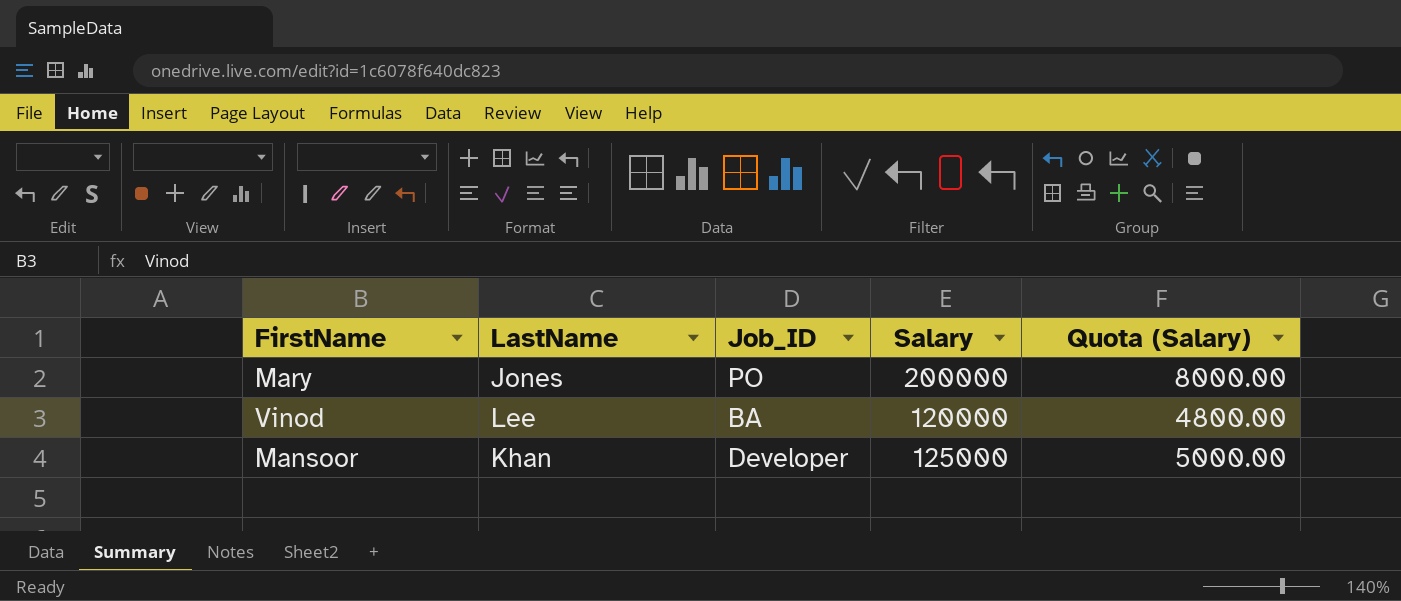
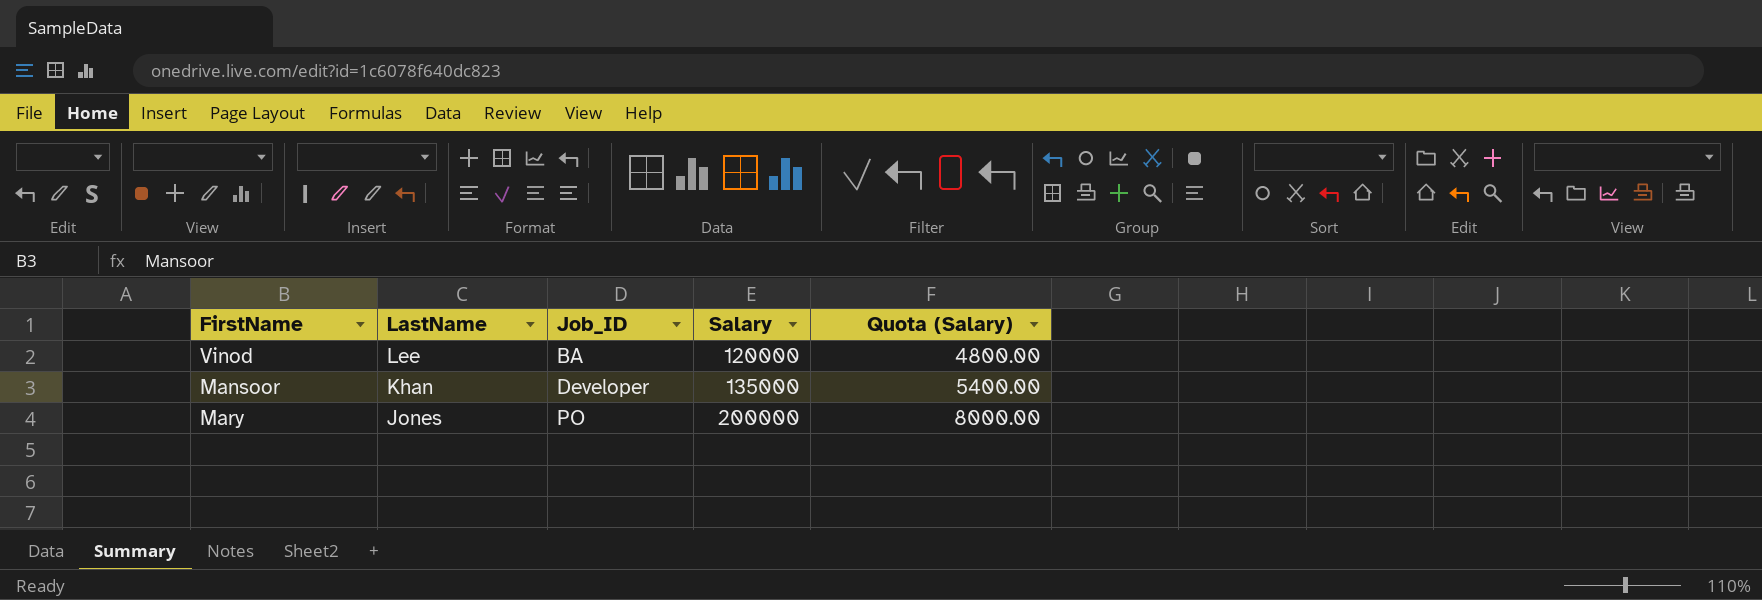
row order: none -> LastName descending
Mansoor | Salary: 125000 -> 135000
Mansoor | Quota (Salary): 5000.00 -> 5400.00

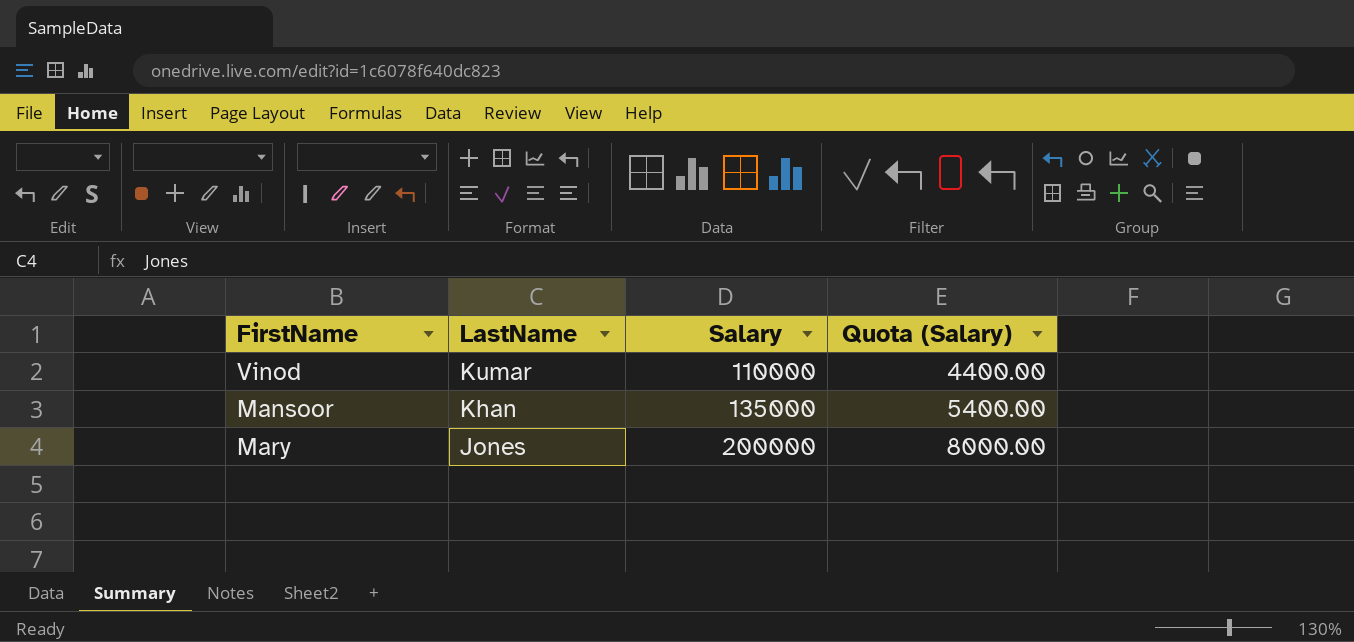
column Job_ID | position: 3 -> none
Vinod | LastName: Lee -> Kumar
Vinod | Salary: 120000 -> 110000
Vinod | Quota (Salary): 4800.00 -> 4400.00

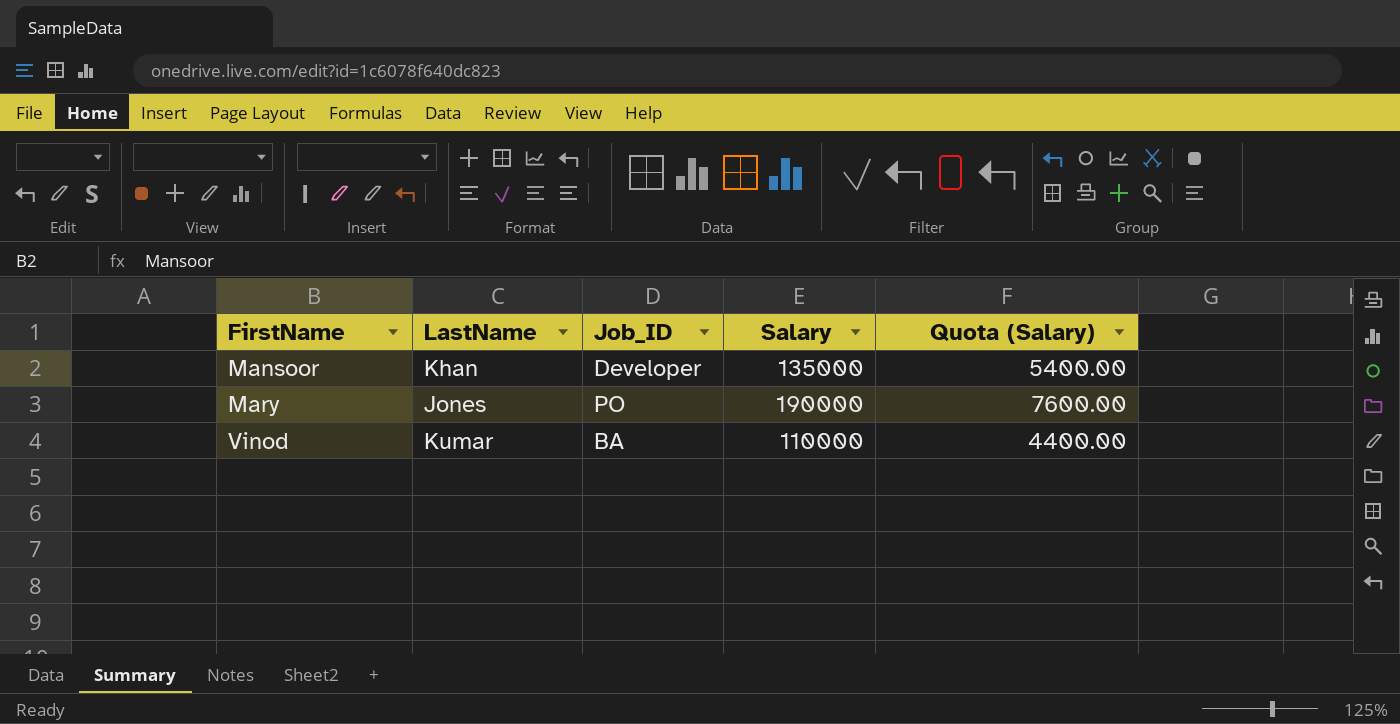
row order: LastName descending -> FirstName ascending
column Job_ID | position: none -> 3
Mary | Salary: 200000 -> 190000
Mary | Quota (Salary): 8000.00 -> 7600.00

